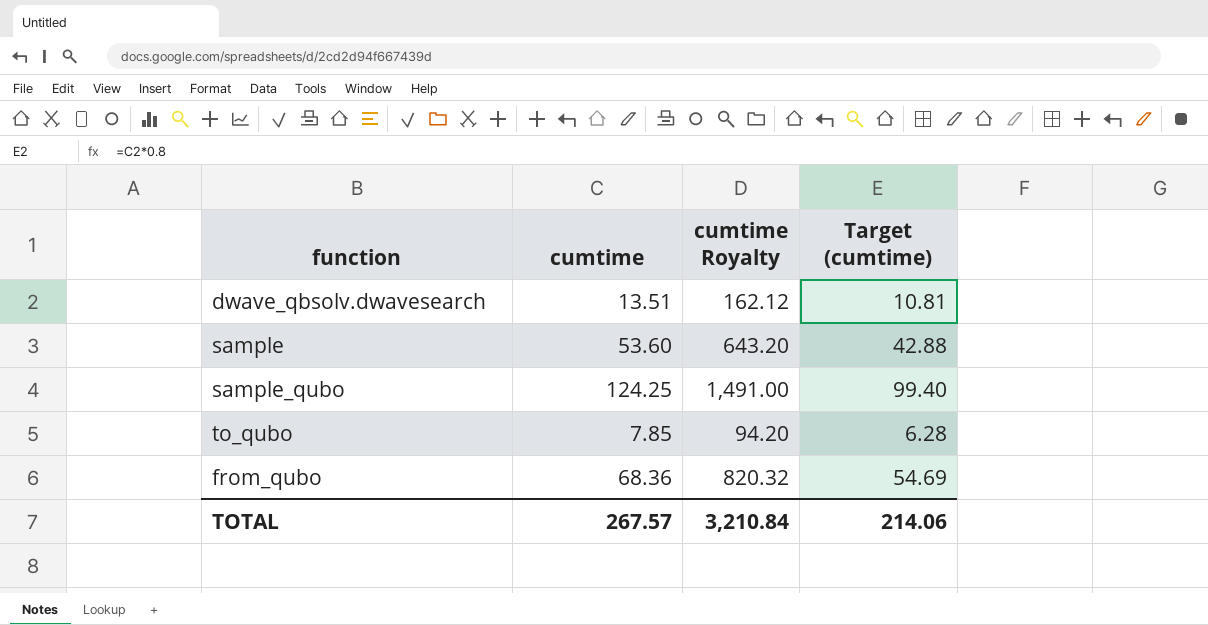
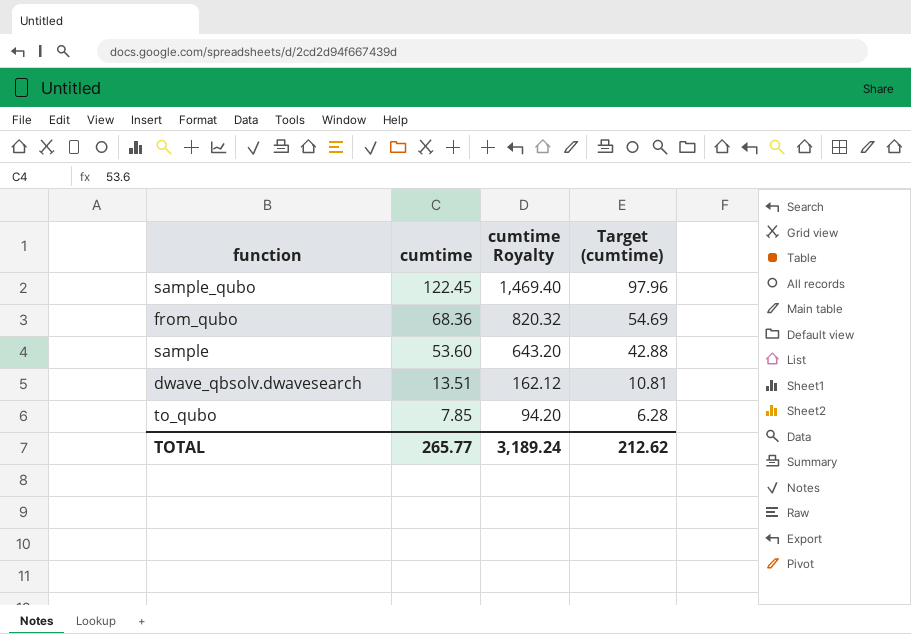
row order: none -> cumtime descending
sample_qubo | cumtime: 124.25 -> 122.45
sample_qubo | cumtime Royalty: 1,491.00 -> 1,469.40
sample_qubo | Target (cumtime): 99.40 -> 97.96
TOTAL | cumtime: 267.57 -> 265.77
TOTAL | cumtime Royalty: 3,210.84 -> 3,189.24
TOTAL | Target (cumtime): 214.06 -> 212.62

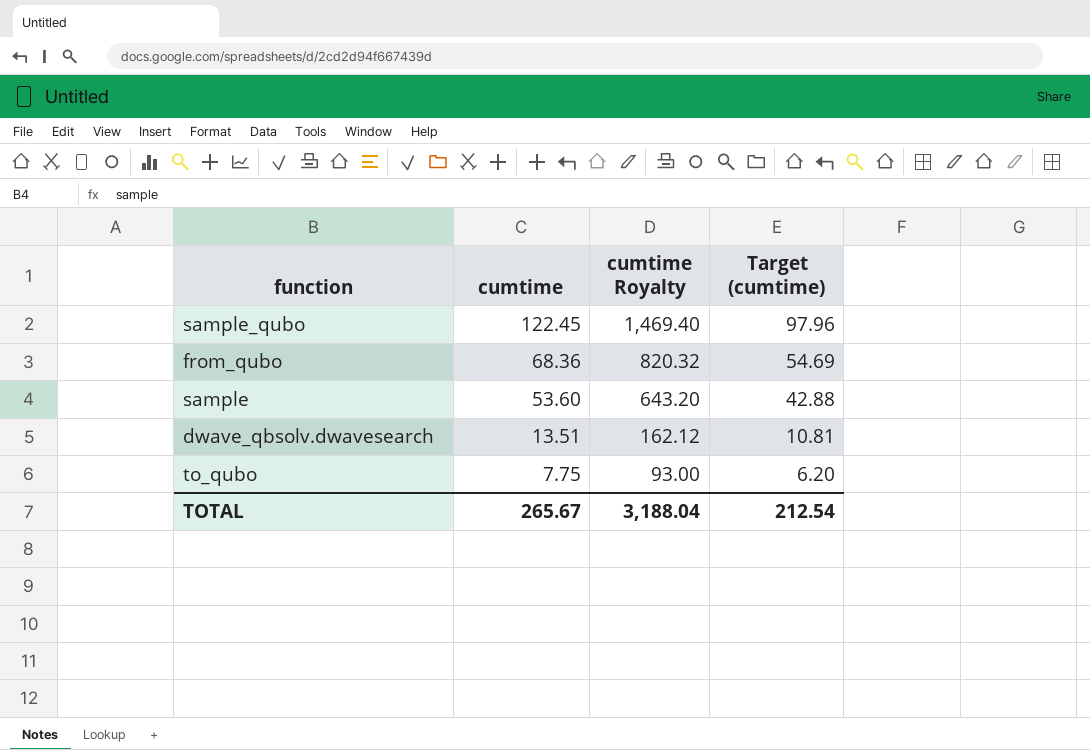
to_qubo | cumtime: 7.85 -> 7.75
to_qubo | cumtime Royalty: 94.20 -> 93.00
to_qubo | Target (cumtime): 6.28 -> 6.20
TOTAL | cumtime: 265.77 -> 265.67
TOTAL | cumtime Royalty: 3,189.24 -> 3,188.04
TOTAL | Target (cumtime): 212.62 -> 212.54

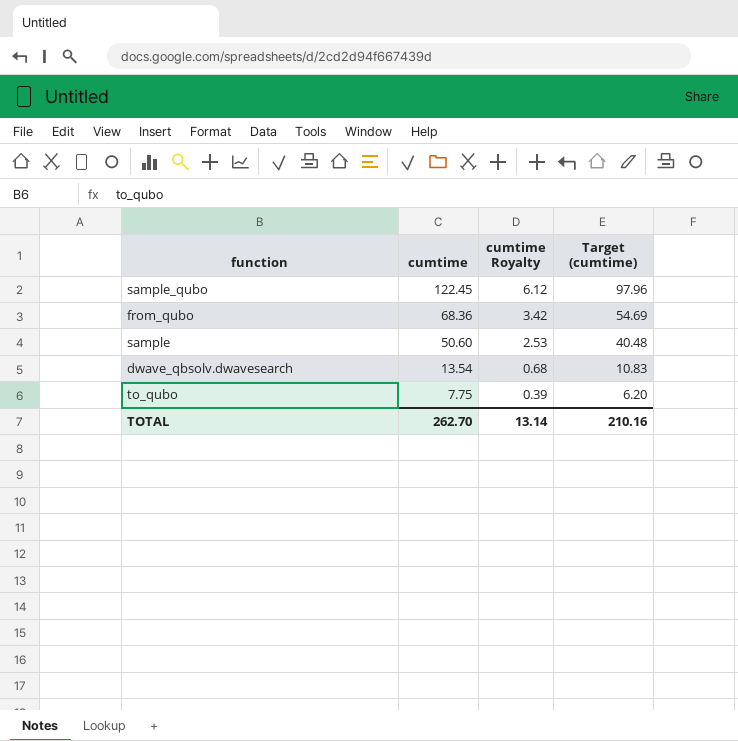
column cumtime Royalty | formula: [cumtime] * 12 -> [cumtime] * 0.05
sample | cumtime: 53.60 -> 50.60
sample | Target (cumtime): 42.88 -> 40.48
dwave_qbsolv.dwavesearch | cumtime: 13.51 -> 13.54
dwave_qbsolv.dwavesearch | Target (cumtime): 10.81 -> 10.83
TOTAL | cumtime: 265.67 -> 262.70
TOTAL | cumtime Royalty: 3,188.04 -> 13.14
TOTAL | Target (cumtime): 212.54 -> 210.16

